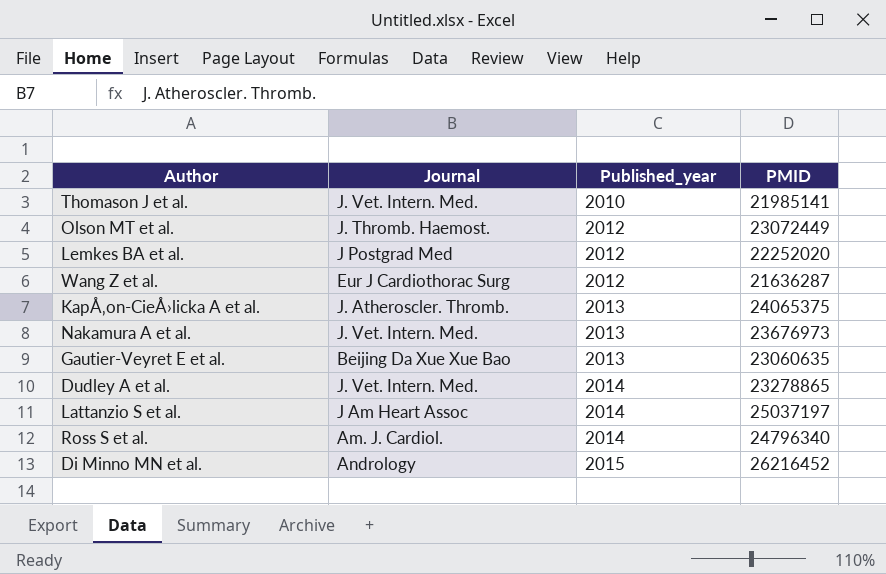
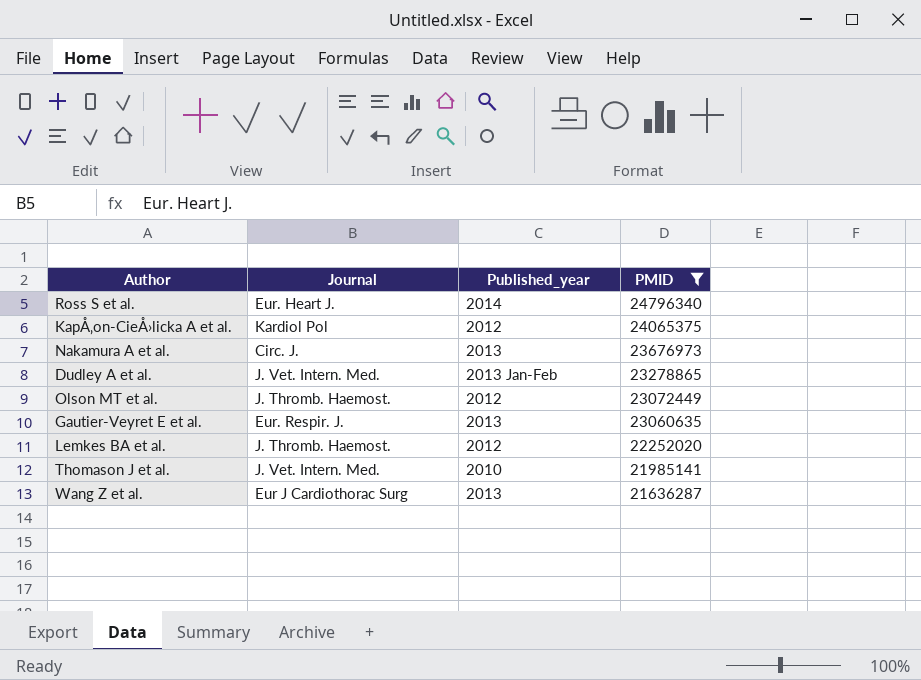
filter: none -> PMID <= 24796340
row order: Published_year ascending -> PMID descending
Ross S et al. | Journal: Am. J. Cardiol. -> Eur. Heart J.
KapÅ‚on-CieÅ›licka A et al. | Journal: J. Atheroscler. Thromb. -> Kardiol Pol
KapÅ‚on-CieÅ›licka A et al. | Published_year: 2013 -> 2012
Nakamura A et al. | Journal: J. Vet. Intern. Med. -> Circ. J.
Dudley A et al. | Published_year: 2014 -> 2013 Jan-Feb
Gautier-Veyret E et al. | Journal: Beijing Da Xue Xue Bao -> Eur. Respir. J.
Lemkes BA et al. | Journal: J Postgrad Med -> J. Thromb. Haemost.
Wang Z et al. | Published_year: 2012 -> 2013

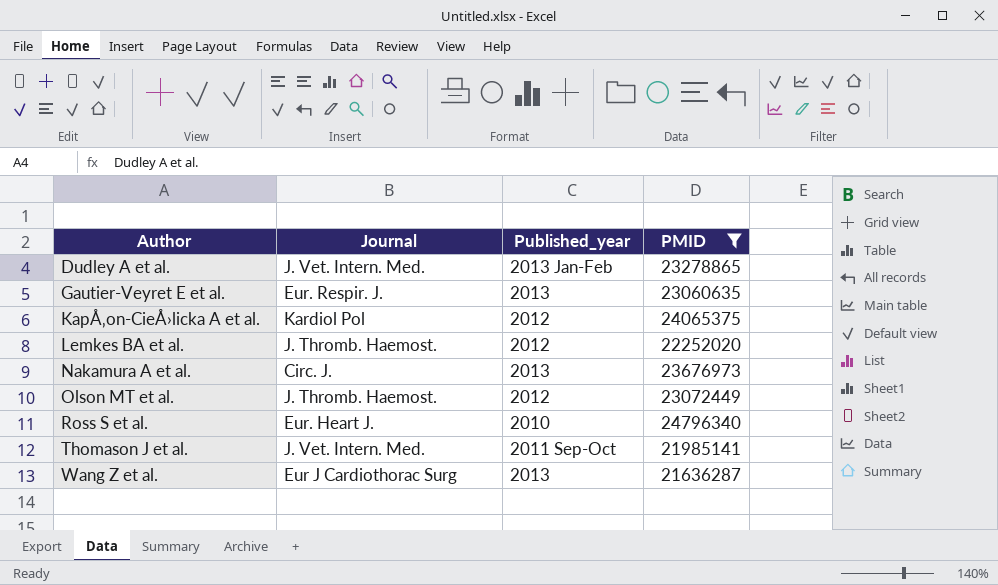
row order: PMID descending -> Author ascending
Ross S et al. | Published_year: 2014 -> 2010
Thomason J et al. | Published_year: 2010 -> 2011 Sep-Oct

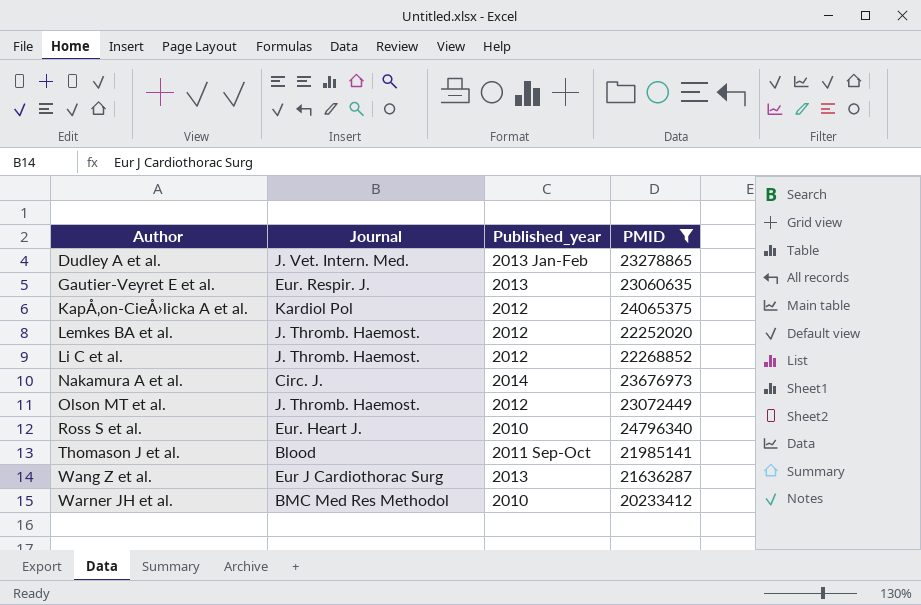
row Li C et al.: none -> J. Thromb. Haemost. | 2012 | 22268852
Nakamura A et al. | Published_year: 2013 -> 2014
Thomason J et al. | Journal: J. Vet. Intern. Med. -> Blood
row Warner JH et al.: none -> BMC Med Res Methodol | 2010 | 20233412

